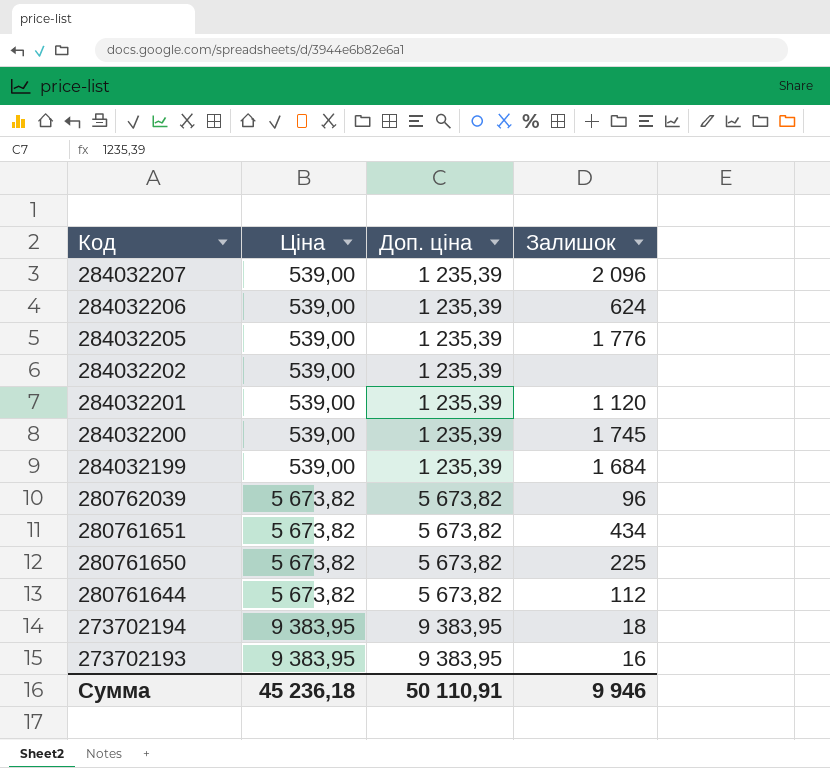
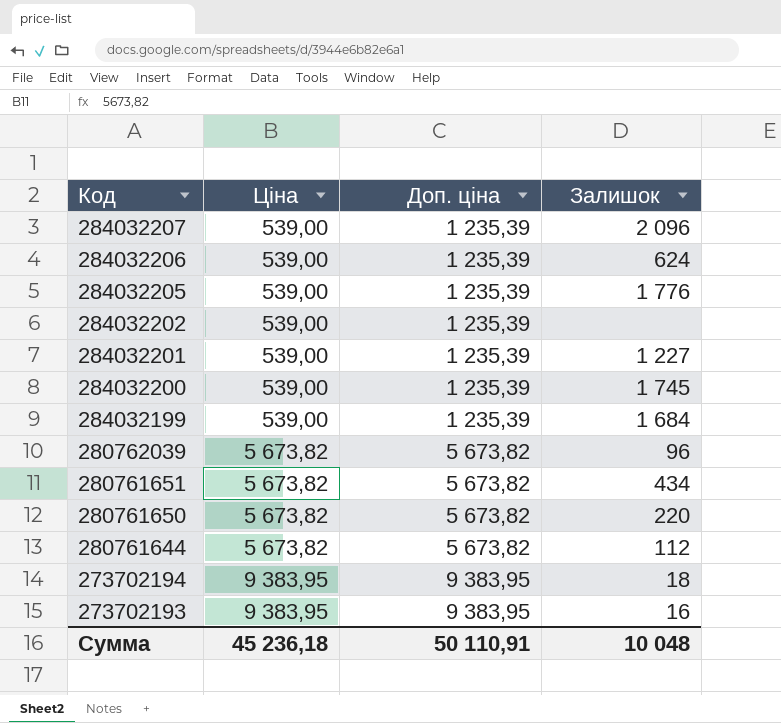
284032201 | Залишок: 1 120 -> 1 227
280761650 | Залишок: 225 -> 220
Сумма | Залишок: 9 946 -> 10 048

